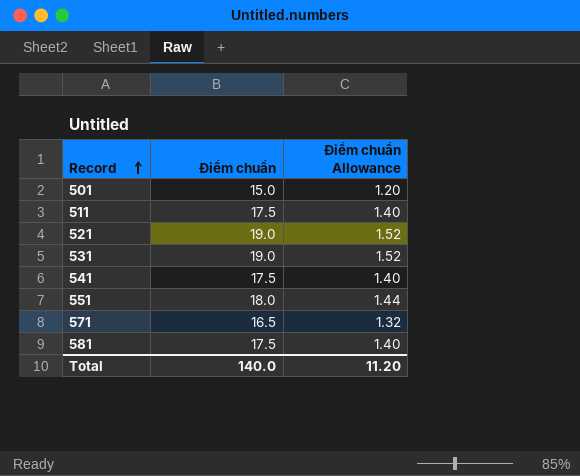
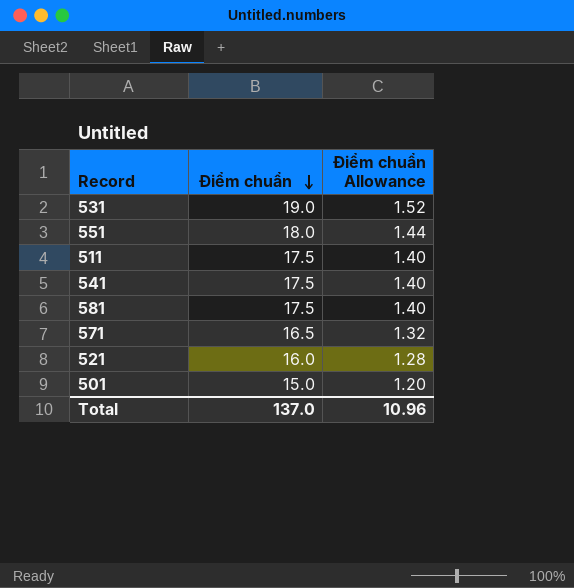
row order: Record ascending -> Điểm chuẩn descending
521 | Điểm chuẩn: 19.0 -> 16.0
521 | Điểm chuẩn Allowance: 1.52 -> 1.28
Total | Điểm chuẩn: 140.0 -> 137.0
Total | Điểm chuẩn Allowance: 11.20 -> 10.96

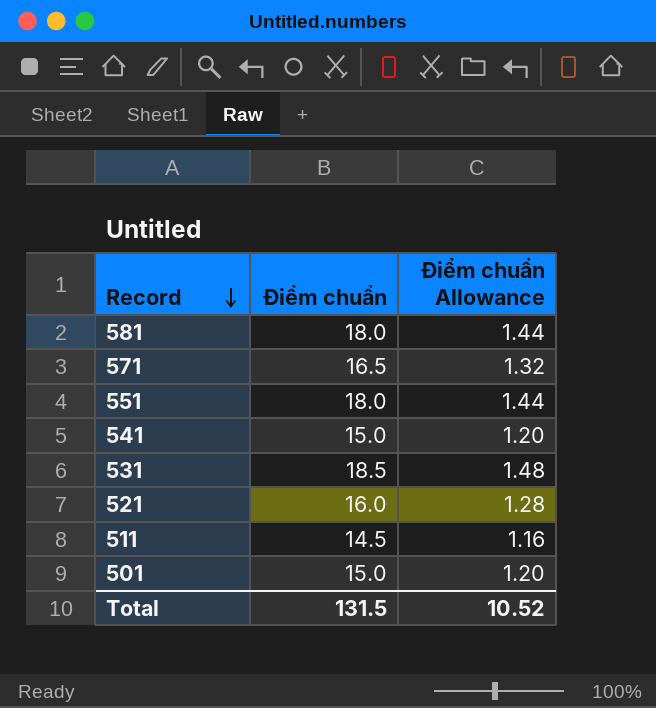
row order: Điểm chuẩn descending -> Record descending
581 | Điểm chuẩn: 17.5 -> 18.0
581 | Điểm chuẩn Allowance: 1.40 -> 1.44
541 | Điểm chuẩn: 17.5 -> 15.0
541 | Điểm chuẩn Allowance: 1.40 -> 1.20
531 | Điểm chuẩn: 19.0 -> 18.5
531 | Điểm chuẩn Allowance: 1.52 -> 1.48
511 | Điểm chuẩn: 17.5 -> 14.5
511 | Điểm chuẩn Allowance: 1.40 -> 1.16
Total | Điểm chuẩn: 137.0 -> 131.5
Total | Điểm chuẩn Allowance: 10.96 -> 10.52

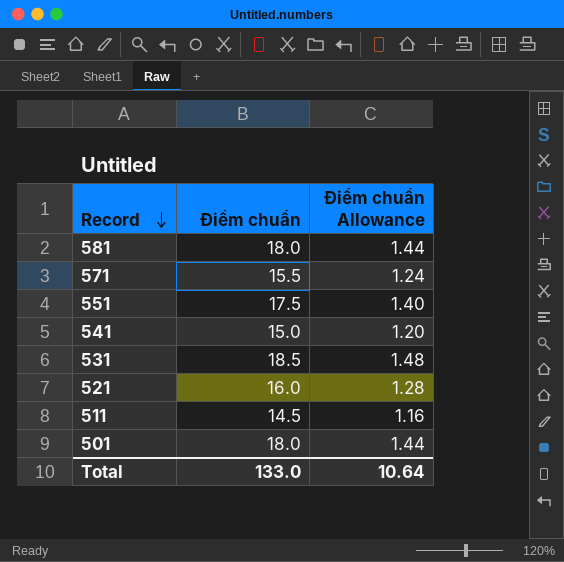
571 | Điểm chuẩn: 16.5 -> 15.5
571 | Điểm chuẩn Allowance: 1.32 -> 1.24
551 | Điểm chuẩn: 18.0 -> 17.5
551 | Điểm chuẩn Allowance: 1.44 -> 1.40
501 | Điểm chuẩn: 15.0 -> 18.0
501 | Điểm chuẩn Allowance: 1.20 -> 1.44
Total | Điểm chuẩn: 131.5 -> 133.0
Total | Điểm chuẩn Allowance: 10.52 -> 10.64

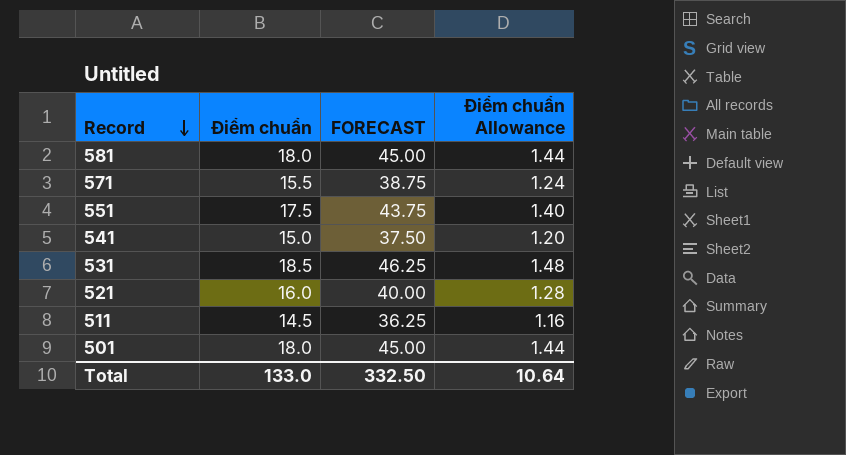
column FORECAST | formula: none -> [Điểm chuẩn] * 2.5

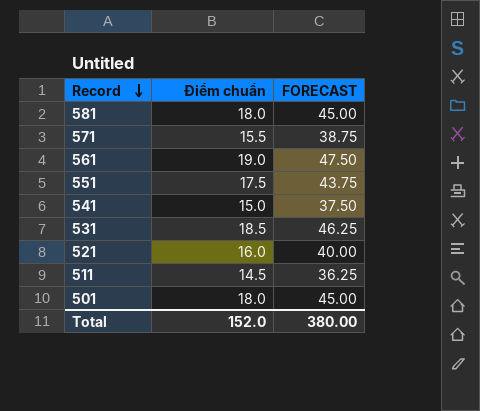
column Điểm chuẩn Allowance | formula: [Điểm chuẩn] * 0.08 -> none
row 561: none -> 19.0 | 47.50
Total | Điểm chuẩn: 133.0 -> 152.0
Total | FORECAST: 332.50 -> 380.00

